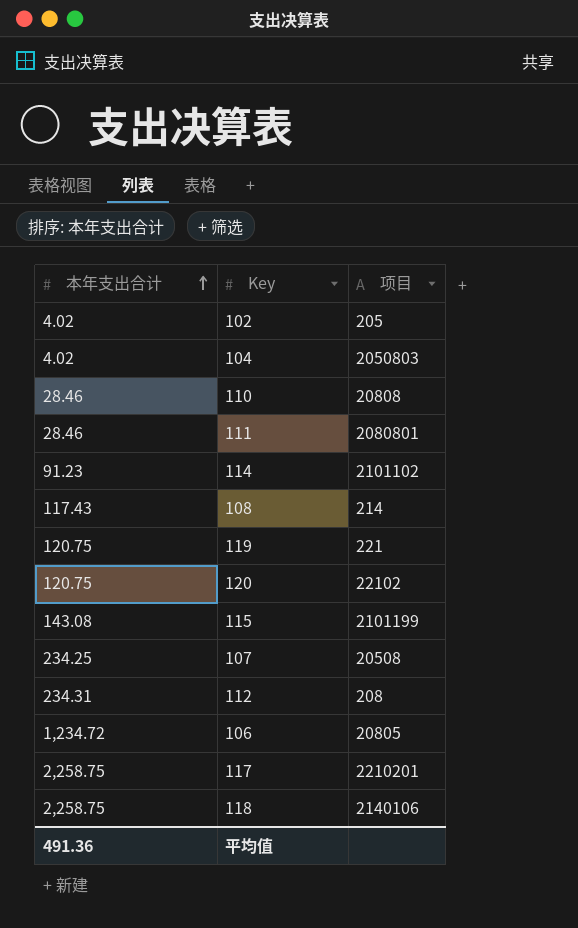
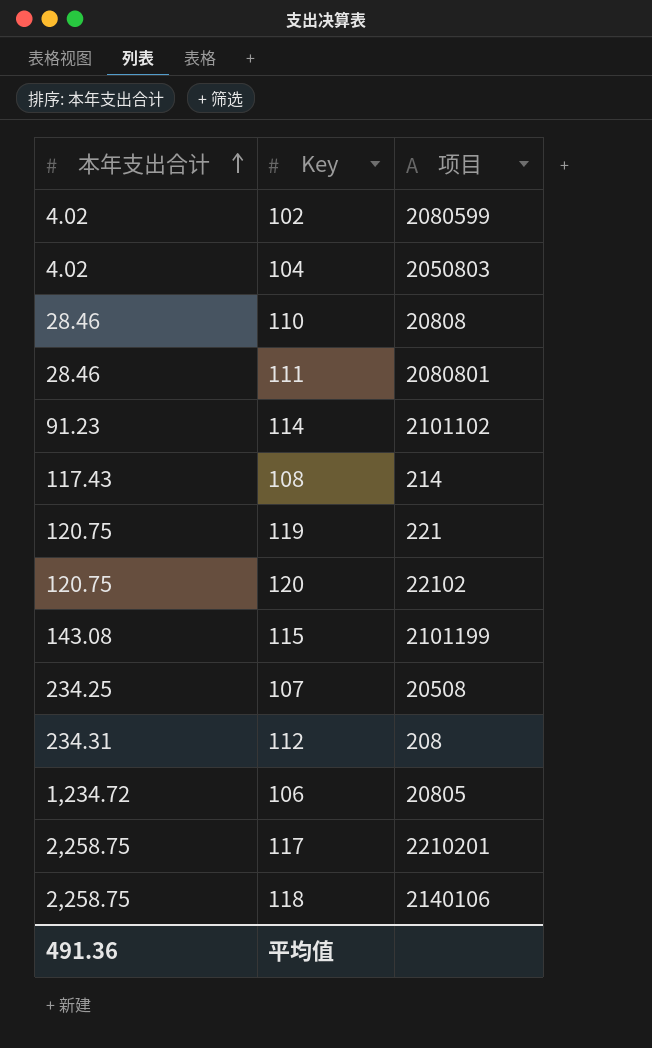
102 | 项目: 205 -> 2080599

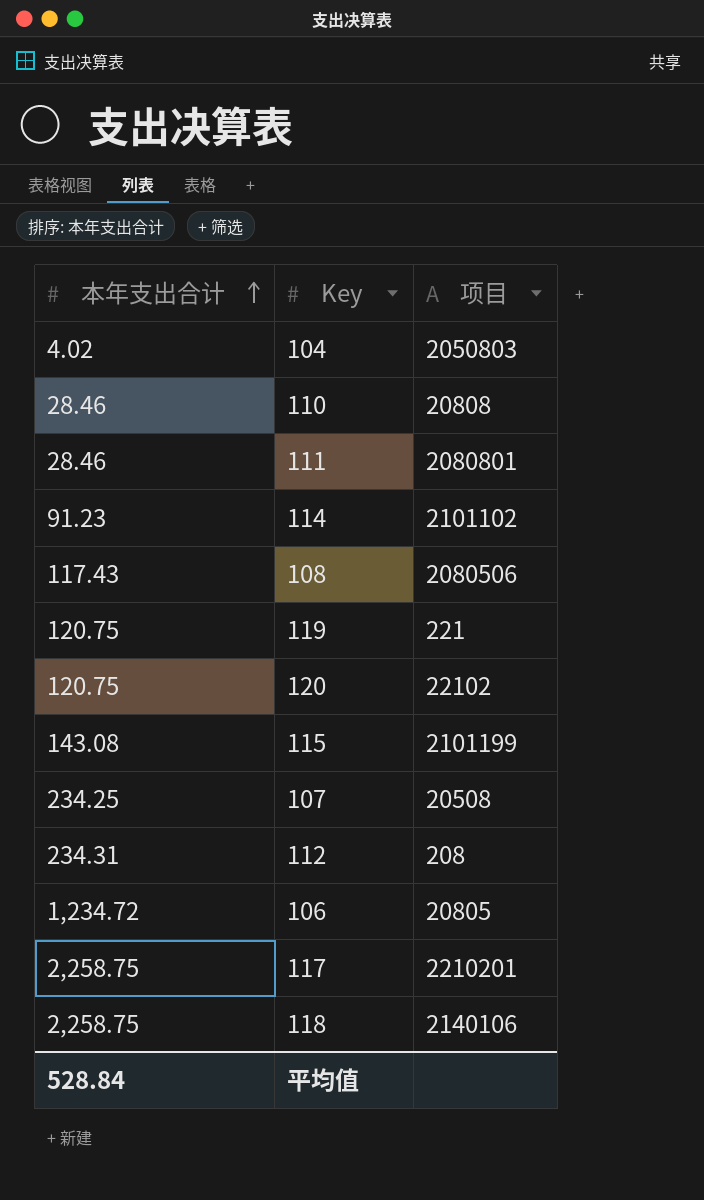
row 102: 4.02 | 2080599 -> none
108 | 项目: 214 -> 2080506
平均值 | 本年支出合计: 491.36 -> 528.84

